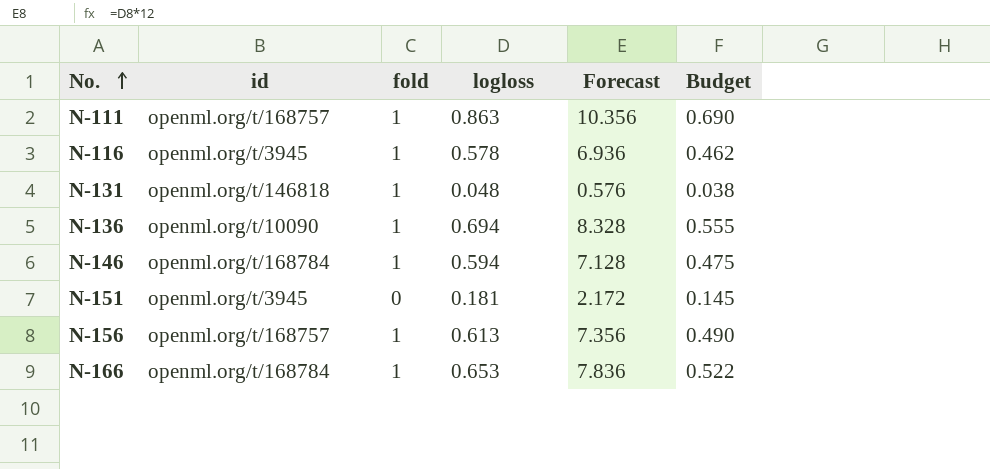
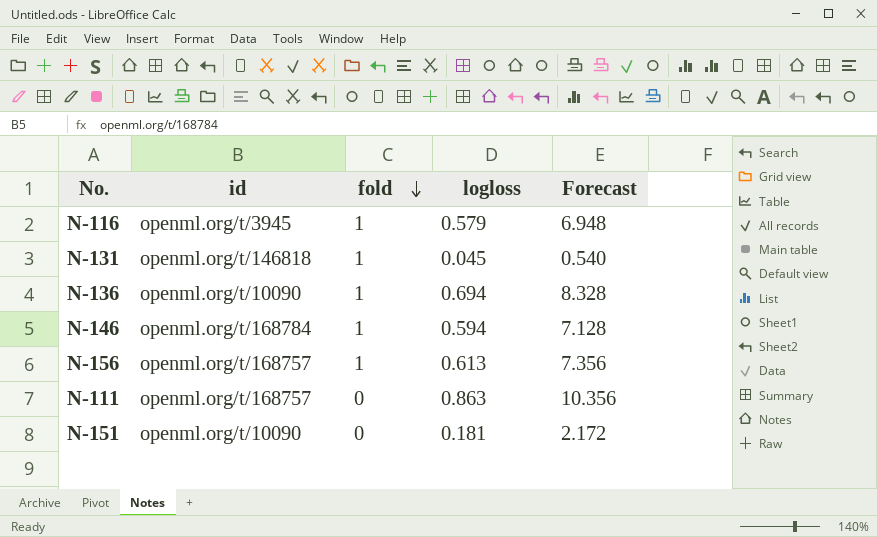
row order: No. ascending -> fold descending
column Budget | formula: [logloss] * 0.8 -> none
row N-166: openml.org/t/168784 | 1 | 0.653 | 7.836 | 0.522 -> none
N-116 | logloss: 0.578 -> 0.579
N-116 | Forecast: 6.936 -> 6.948
N-131 | logloss: 0.048 -> 0.045
N-131 | Forecast: 0.576 -> 0.540
N-111 | fold: 1 -> 0
N-151 | id: openml.org/t/3945 -> openml.org/t/10090

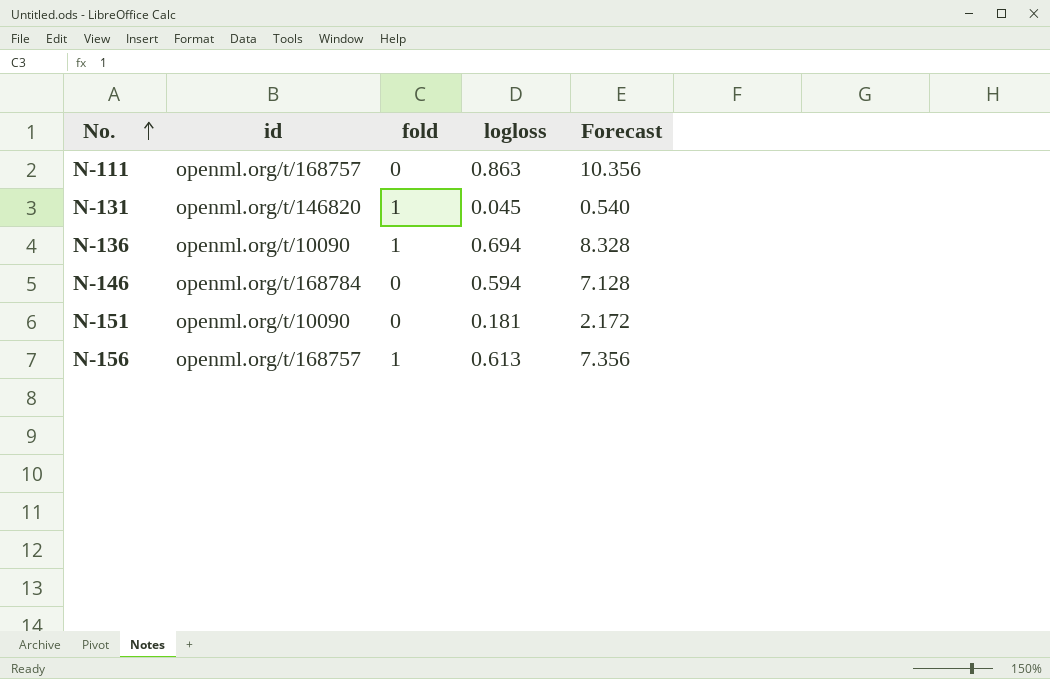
row order: fold descending -> No. ascending
row N-116: openml.org/t/3945 | 1 | 0.579 | 6.948 -> none
N-131 | id: openml.org/t/146818 -> openml.org/t/146820
N-146 | fold: 1 -> 0

